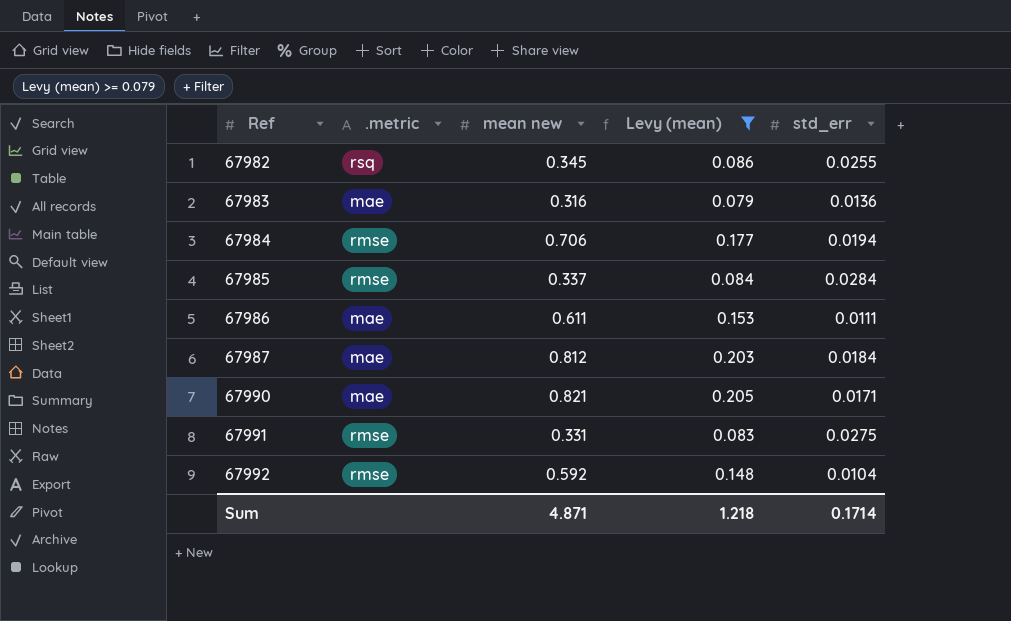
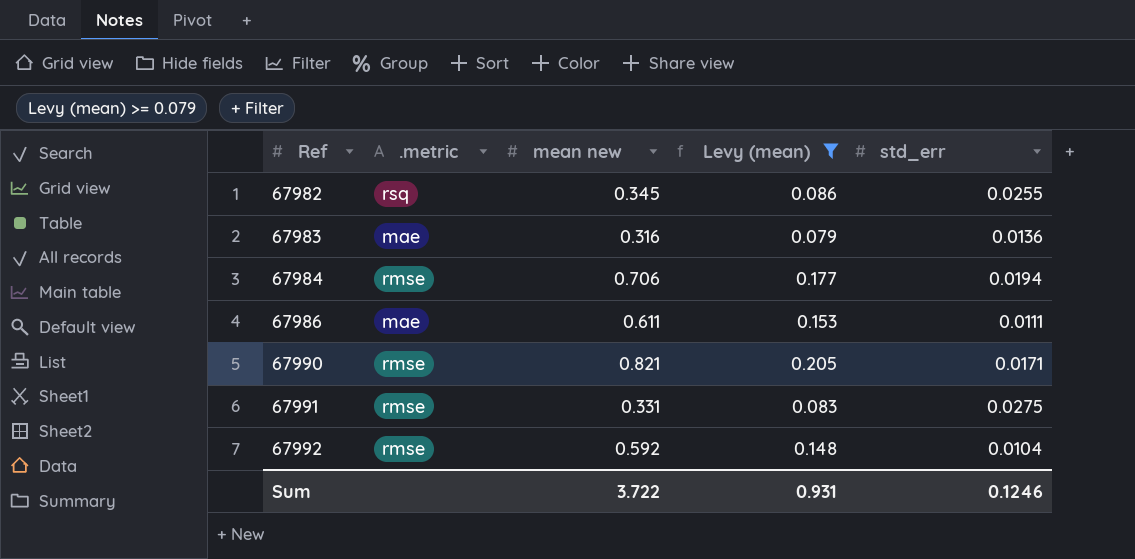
row 67985: rmse | 0.337 | 0.084 | 0.0284 -> none
row 67987: mae | 0.812 | 0.203 | 0.0184 -> none
67990 | .metric: mae -> rmse
Sum | mean new: 4.871 -> 3.722
Sum | Levy (mean): 1.218 -> 0.931
Sum | std_err: 0.1714 -> 0.1246

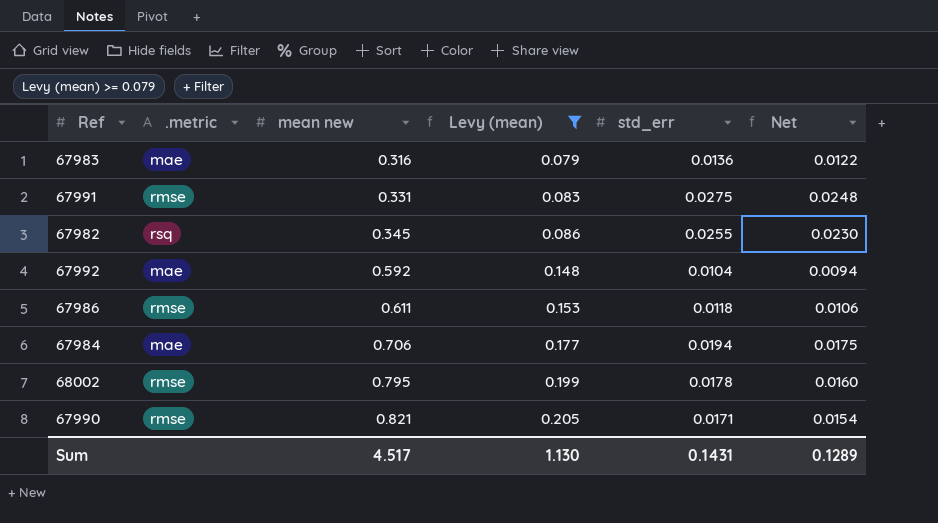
row order: Ref ascending -> mean new ascending
column Net | formula: none -> [std_err] * 0.9
67992 | .metric: rmse -> mae
67986 | .metric: mae -> rmse
67986 | std_err: 0.0111 -> 0.0118
67984 | .metric: rmse -> mae
row 68002: none -> rmse | 0.795 | 0.199 | 0.0178 | 0.0160
Sum | mean new: 3.722 -> 4.517
Sum | Levy (mean): 0.931 -> 1.130
Sum | std_err: 0.1246 -> 0.1431

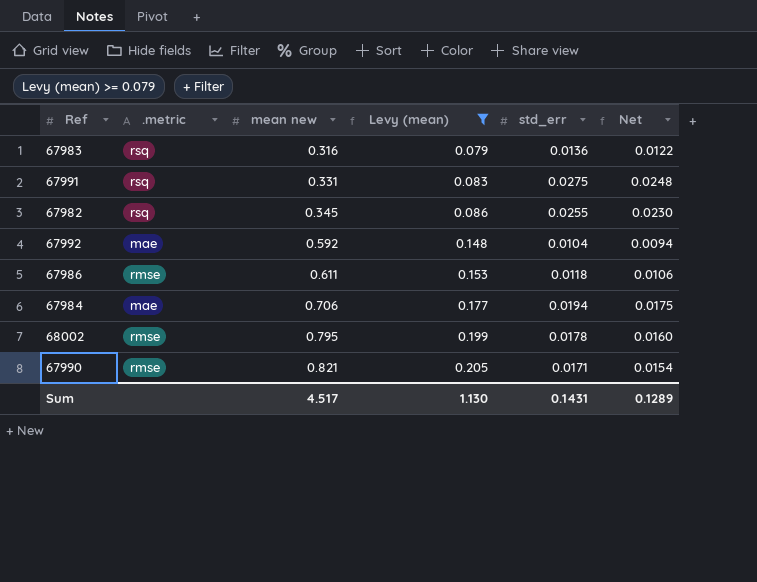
67983 | .metric: mae -> rsq
67991 | .metric: rmse -> rsq

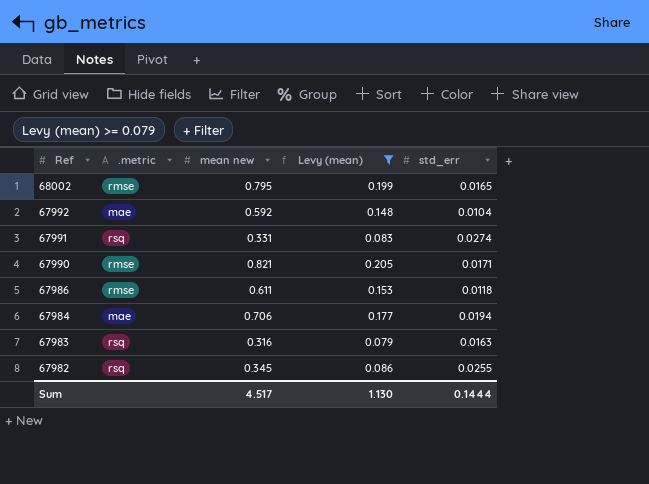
row order: mean new ascending -> Ref descending
column Net | formula: [std_err] * 0.9 -> none
68002 | std_err: 0.0178 -> 0.0165
67991 | std_err: 0.0275 -> 0.0274
67983 | std_err: 0.0136 -> 0.0163
Sum | std_err: 0.1431 -> 0.1444

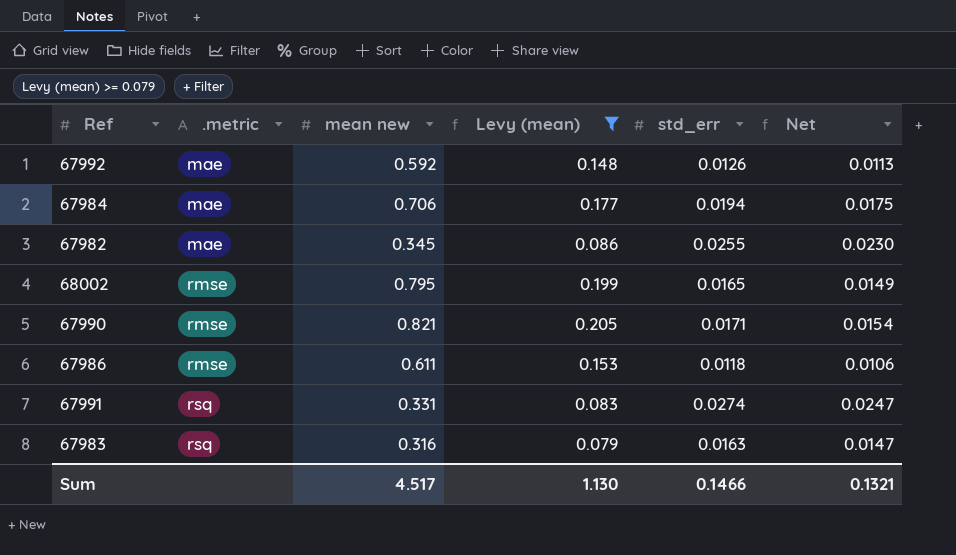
row order: Ref descending -> .metric ascending
column Net | formula: none -> [std_err] * 0.9
67992 | std_err: 0.0104 -> 0.0126
67982 | .metric: rsq -> mae
Sum | std_err: 0.1444 -> 0.1466

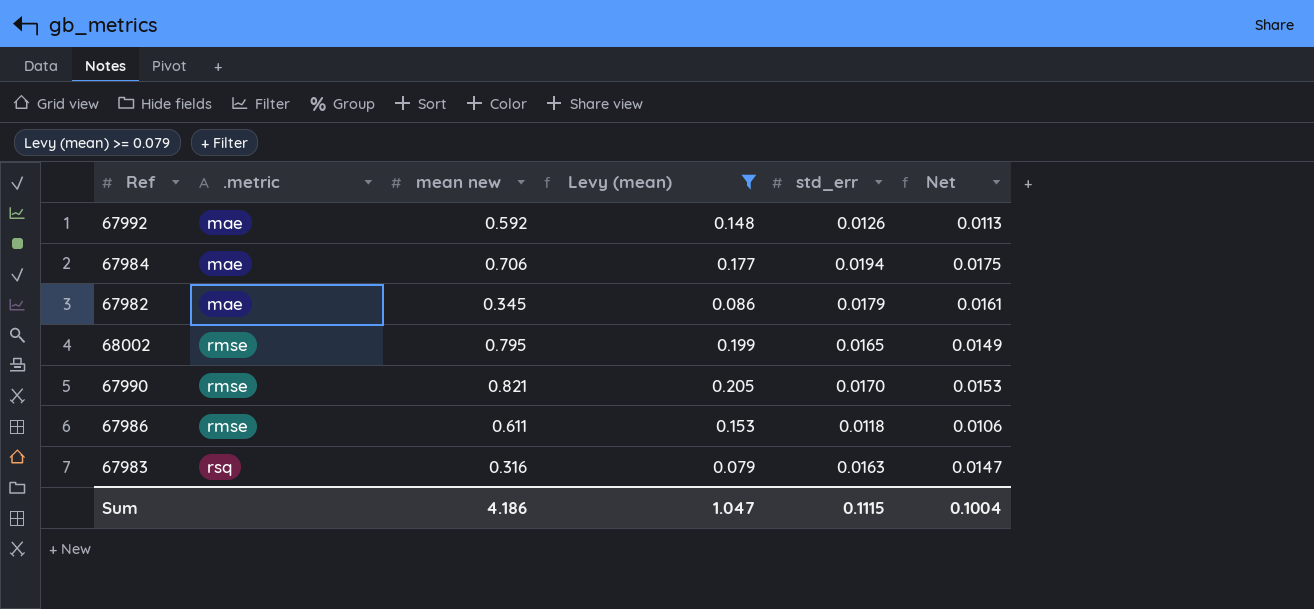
row 67991: rsq | 0.331 | 0.083 | 0.0274 | 0.0247 -> none
67982 | std_err: 0.0255 -> 0.0179
67982 | Net: 0.0230 -> 0.0161
67990 | std_err: 0.0171 -> 0.0170
67990 | Net: 0.0154 -> 0.0153
Sum | mean new: 4.517 -> 4.186
Sum | Levy (mean): 1.130 -> 1.047
Sum | std_err: 0.1466 -> 0.1115
Sum | Net: 0.1321 -> 0.1004

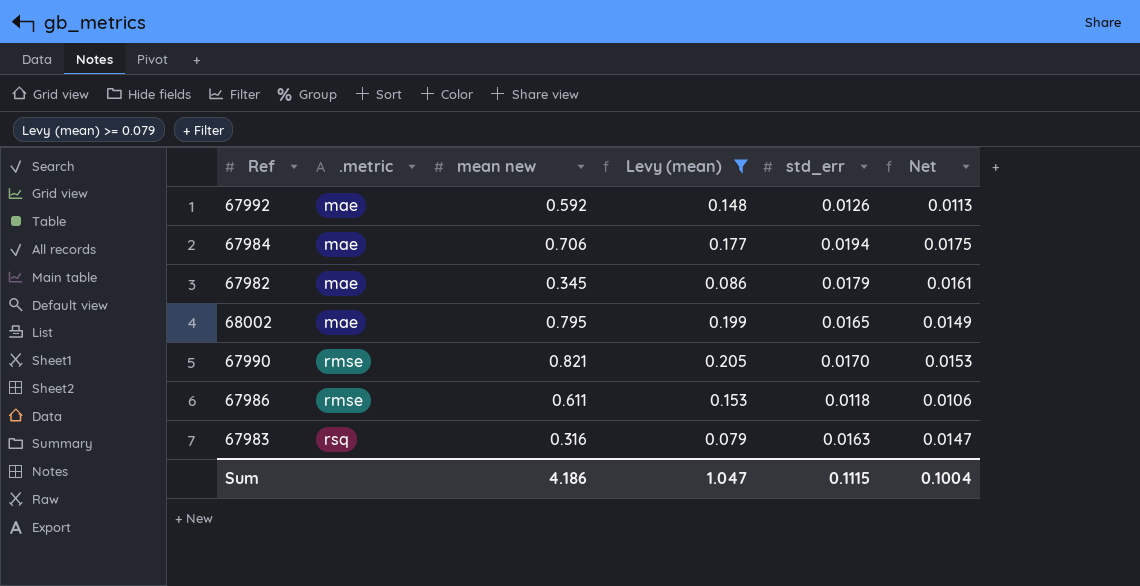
68002 | .metric: rmse -> mae

